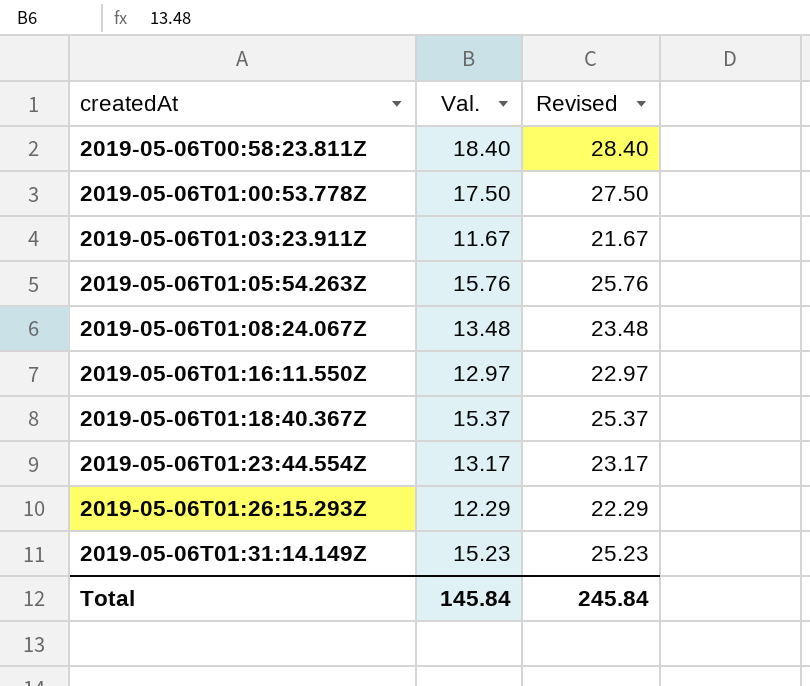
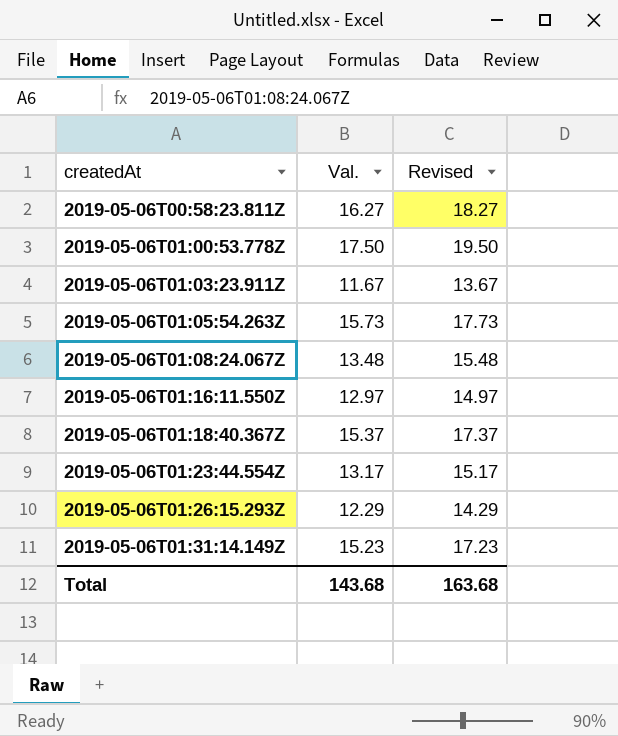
column Revised | formula: [Val.] + 10 -> [Val.] + 2
2019-05-06T00:58:23.811Z | Val.: 18.40 -> 16.27
2019-05-06T01:05:54.263Z | Val.: 15.76 -> 15.73
Total | Val.: 145.84 -> 143.68
Total | Revised: 245.84 -> 163.68

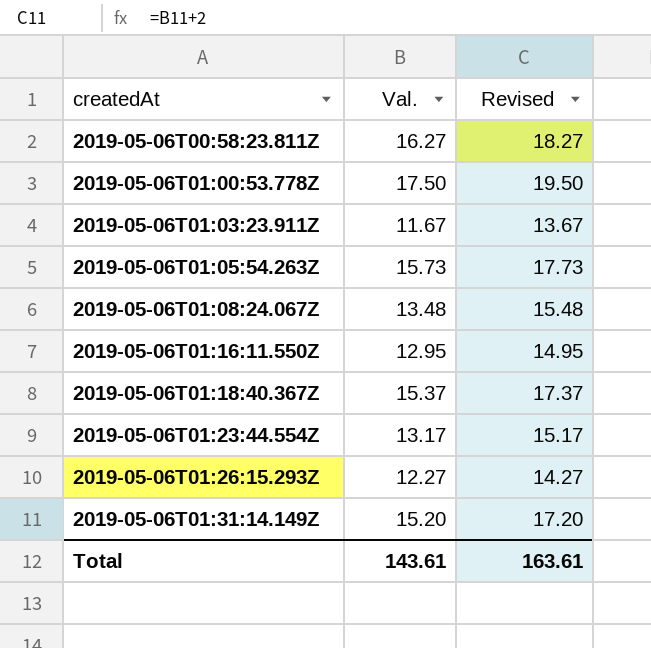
2019-05-06T01:16:11.550Z | Val.: 12.97 -> 12.95
2019-05-06T01:16:11.550Z | Revised: 14.97 -> 14.95
2019-05-06T01:26:15.293Z | Val.: 12.29 -> 12.27
2019-05-06T01:26:15.293Z | Revised: 14.29 -> 14.27
2019-05-06T01:31:14.149Z | Val.: 15.23 -> 15.20
2019-05-06T01:31:14.149Z | Revised: 17.23 -> 17.20
Total | Val.: 143.68 -> 143.61
Total | Revised: 163.68 -> 163.61

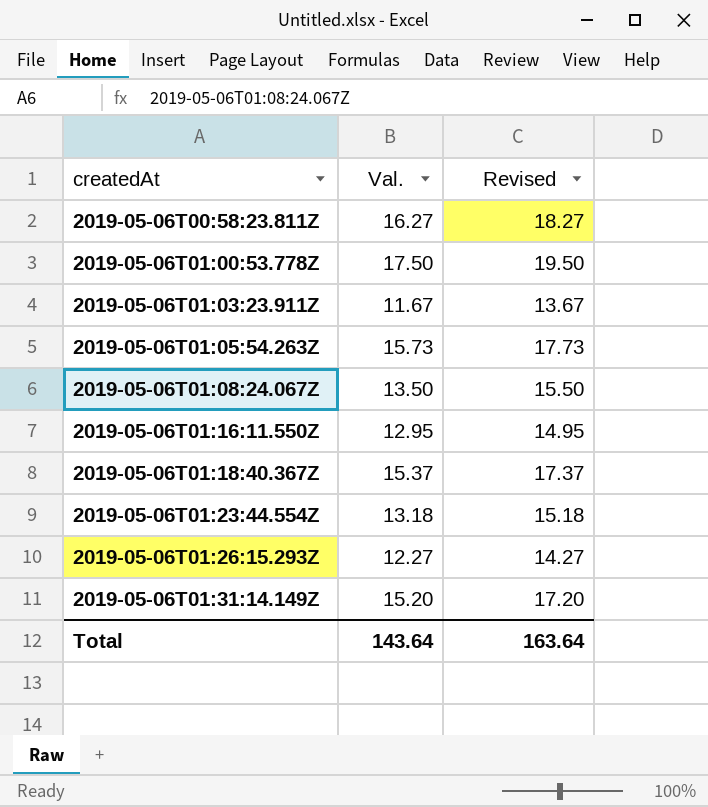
2019-05-06T01:08:24.067Z | Val.: 13.48 -> 13.50
2019-05-06T01:08:24.067Z | Revised: 15.48 -> 15.50
2019-05-06T01:23:44.554Z | Val.: 13.17 -> 13.18
2019-05-06T01:23:44.554Z | Revised: 15.17 -> 15.18
Total | Val.: 143.61 -> 143.64
Total | Revised: 163.61 -> 163.64

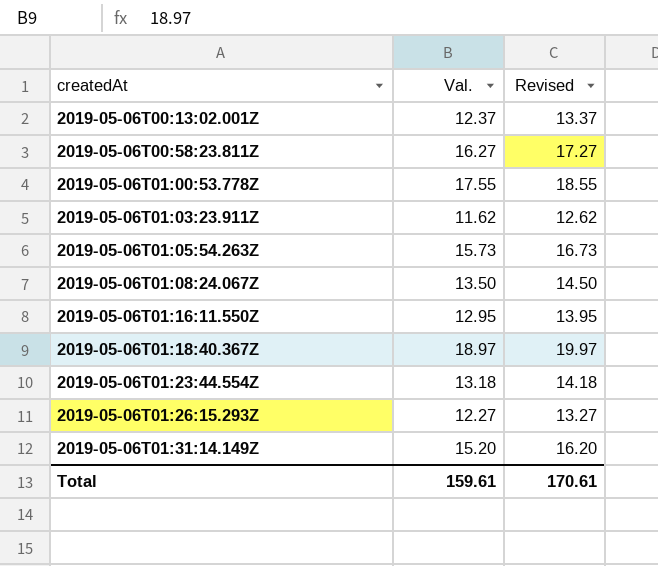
column Revised | formula: [Val.] + 2 -> [Val.] + 1
row 2019-05-06T00:13:02.001Z: none -> 12.37 | 13.37
2019-05-06T01:00:53.778Z | Val.: 17.50 -> 17.55
2019-05-06T01:03:23.911Z | Val.: 11.67 -> 11.62
2019-05-06T01:18:40.367Z | Val.: 15.37 -> 18.97
Total | Val.: 143.64 -> 159.61
Total | Revised: 163.64 -> 170.61

